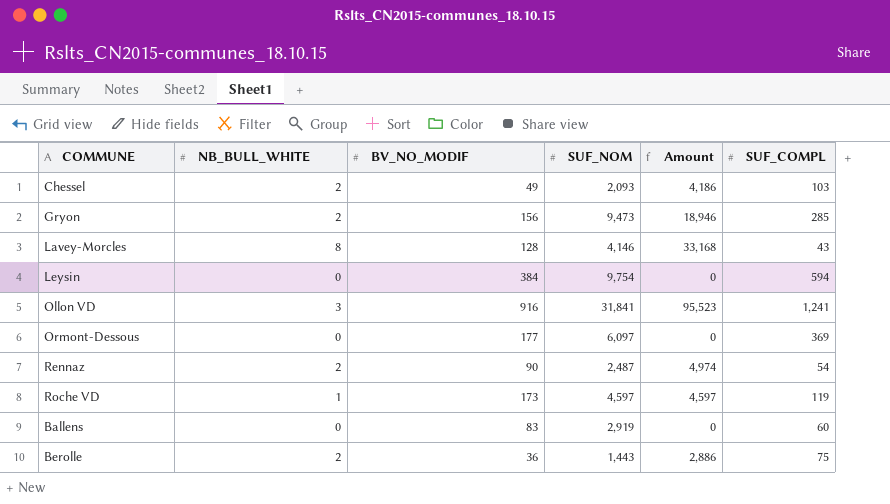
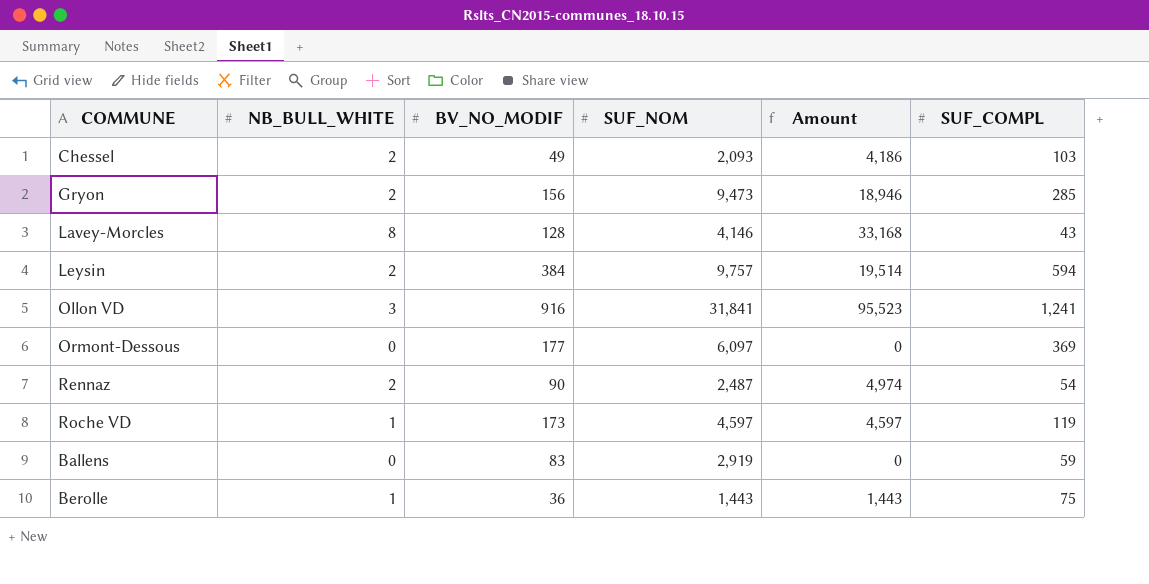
Leysin | NB_BULL_WHITE: 0 -> 2
Leysin | SUF_NOM: 9,754 -> 9,757
Leysin | Amount: 0 -> 19,514
Ballens | SUF_COMPL: 60 -> 59
Berolle | NB_BULL_WHITE: 2 -> 1
Berolle | Amount: 2,886 -> 1,443

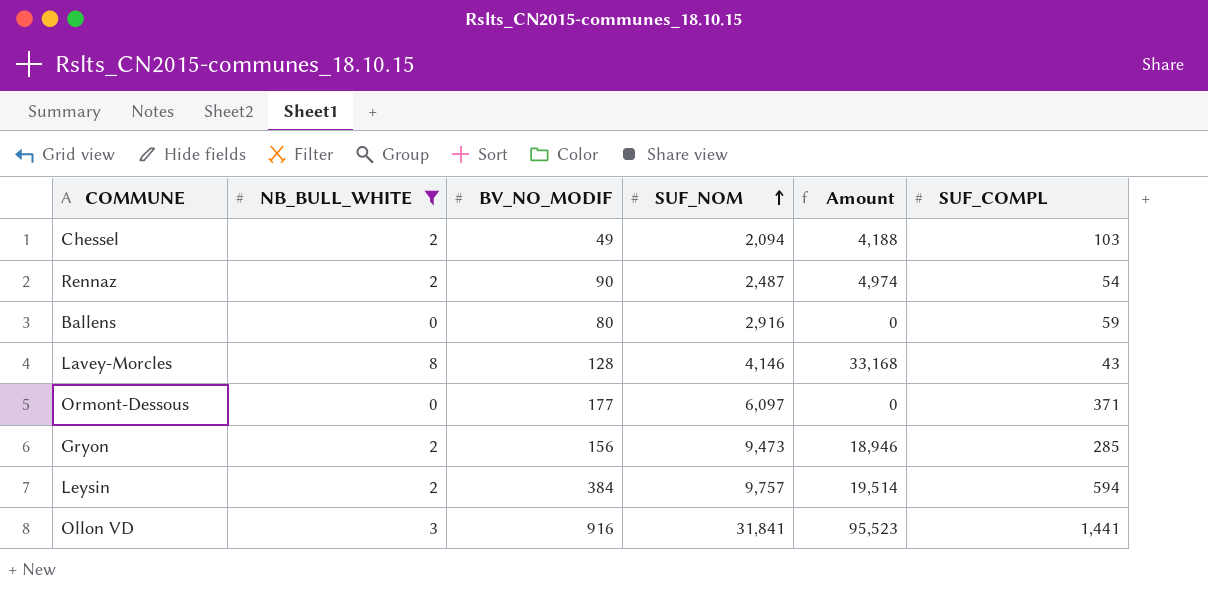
filter: none -> NB_BULL_WHITE != 1
row order: none -> SUF_NOM ascending
Chessel | SUF_NOM: 2,093 -> 2,094
Chessel | Amount: 4,186 -> 4,188
Ballens | BV_NO_MODIF: 83 -> 80
Ballens | SUF_NOM: 2,919 -> 2,916
Ormont-Dessous | SUF_COMPL: 369 -> 371
Ollon VD | SUF_COMPL: 1,241 -> 1,441

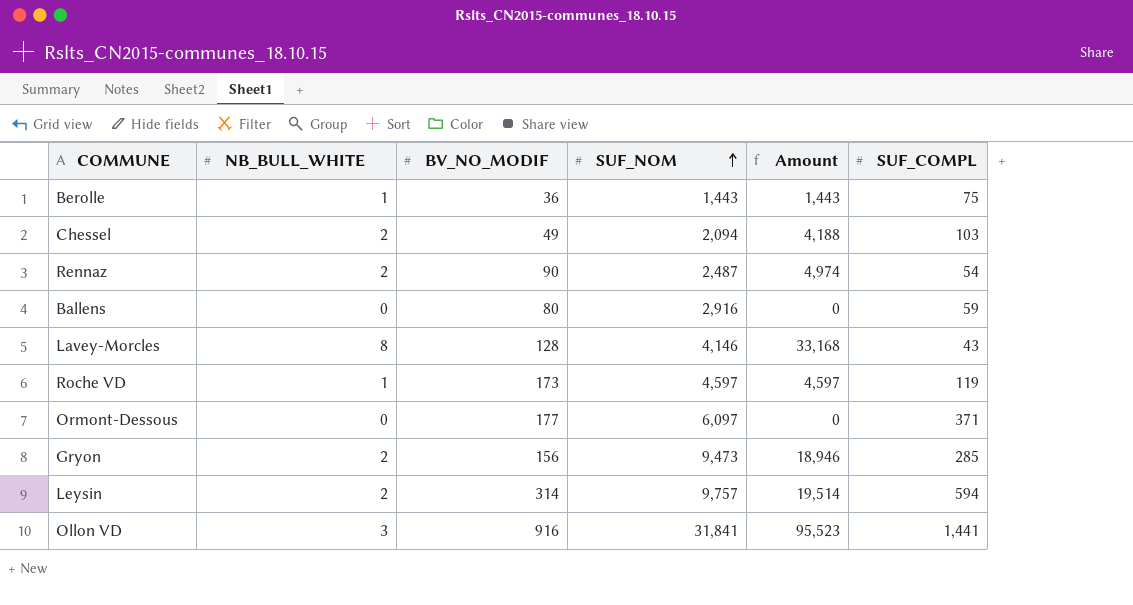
filter: NB_BULL_WHITE != 1 -> none
Leysin | BV_NO_MODIF: 384 -> 314

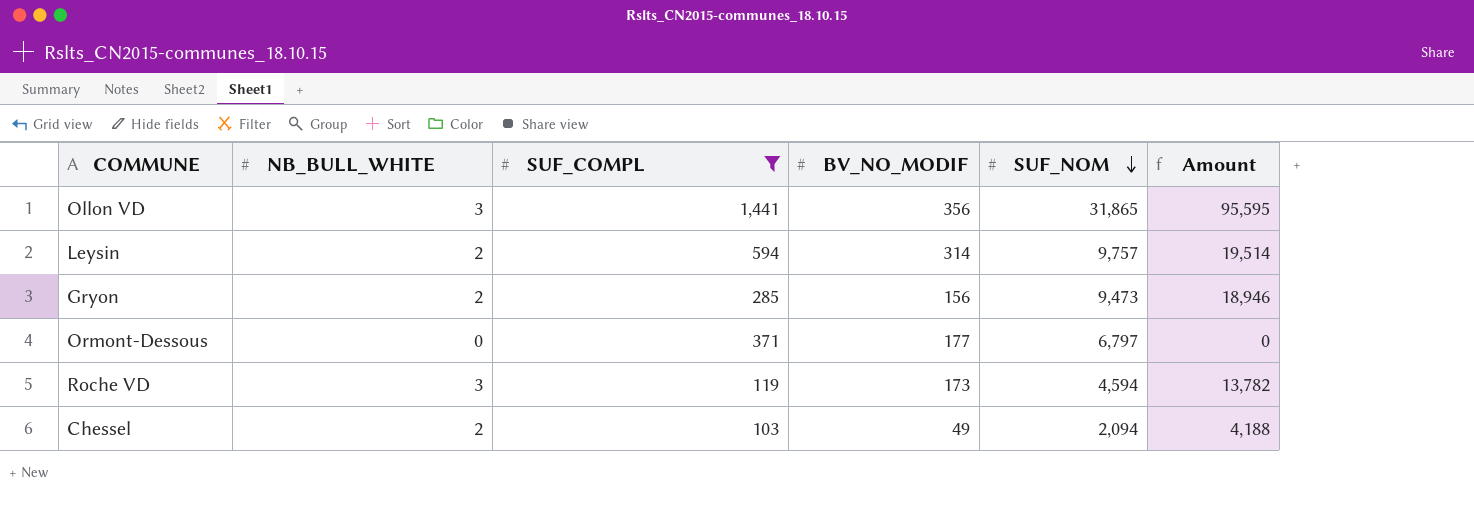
filter: none -> SUF_COMPL >= 103
row order: SUF_NOM ascending -> SUF_NOM descending
column SUF_COMPL | position: 6 -> 3
Ollon VD | BV_NO_MODIF: 916 -> 356
Ollon VD | SUF_NOM: 31,841 -> 31,865
Ollon VD | Amount: 95,523 -> 95,595
Ormont-Dessous | SUF_NOM: 6,097 -> 6,797
Roche VD | NB_BULL_WHITE: 1 -> 3
Roche VD | SUF_NOM: 4,597 -> 4,594
Roche VD | Amount: 4,597 -> 13,782

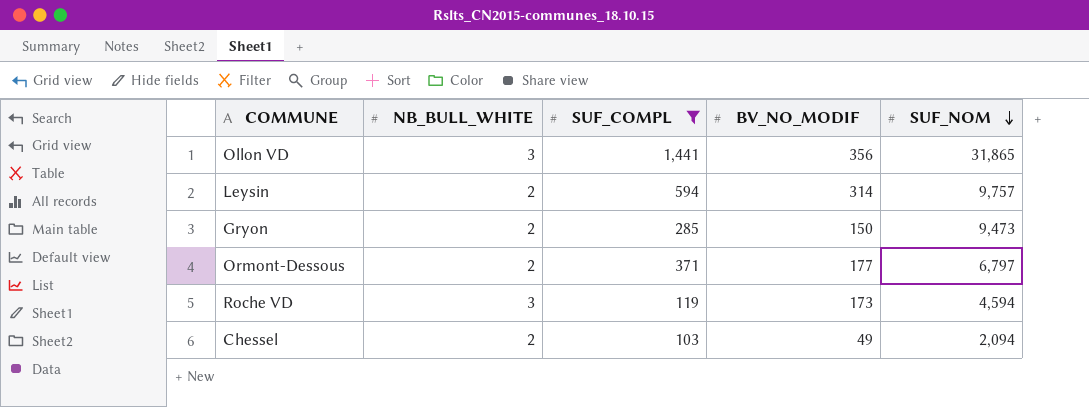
column Amount | formula: [NB_BULL_WHITE] * [SUF_NOM] -> none
Gryon | BV_NO_MODIF: 156 -> 150
Ormont-Dessous | NB_BULL_WHITE: 0 -> 2

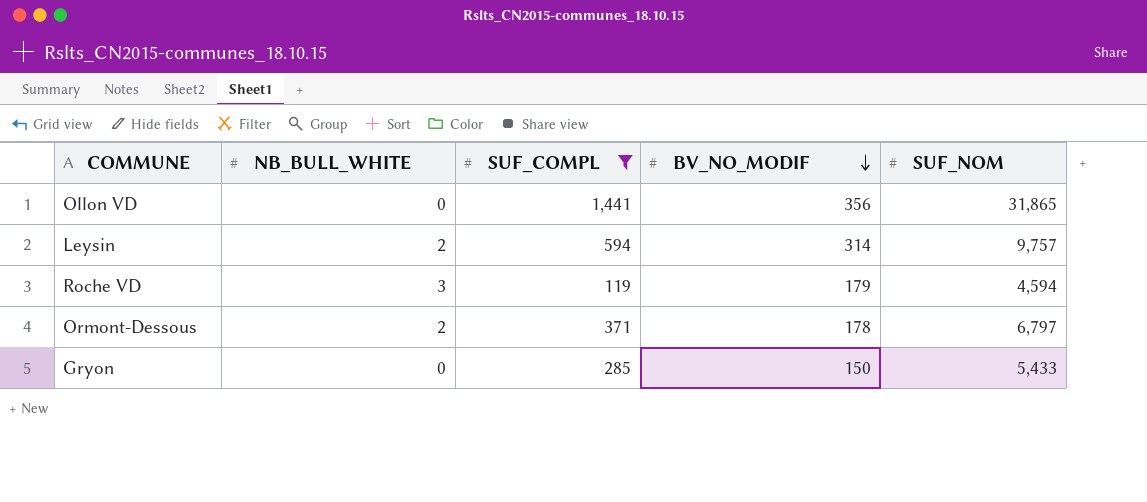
row order: SUF_NOM descending -> BV_NO_MODIF descending
row Chessel: 2 | 103 | 49 | 2,094 -> none
Ollon VD | NB_BULL_WHITE: 3 -> 0
Roche VD | BV_NO_MODIF: 173 -> 179
Ormont-Dessous | BV_NO_MODIF: 177 -> 178
Gryon | NB_BULL_WHITE: 2 -> 0
Gryon | SUF_NOM: 9,473 -> 5,433

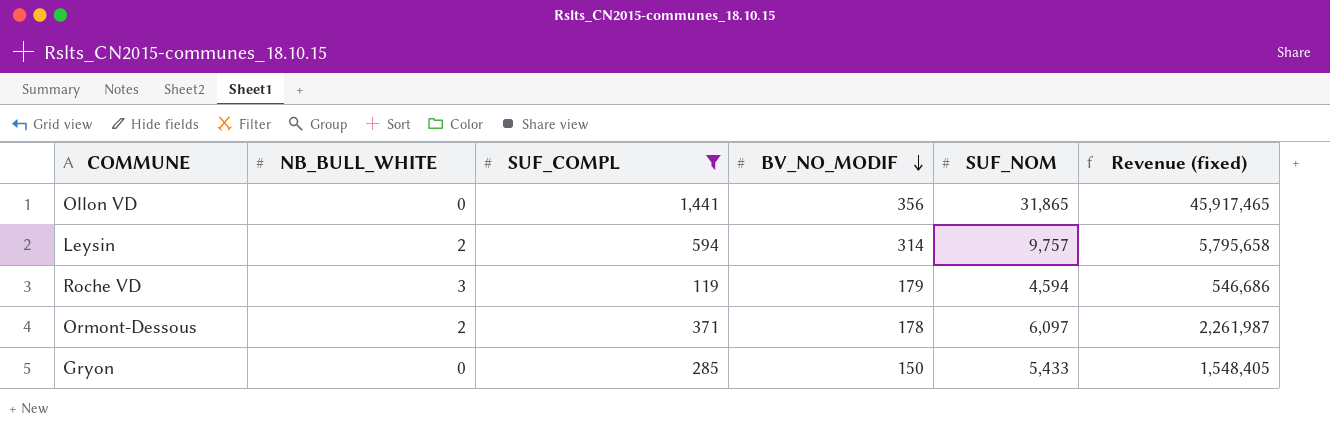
column Revenue (fixed) | formula: none -> [SUF_COMPL] * [SUF_NOM]
Ormont-Dessous | SUF_NOM: 6,797 -> 6,097

